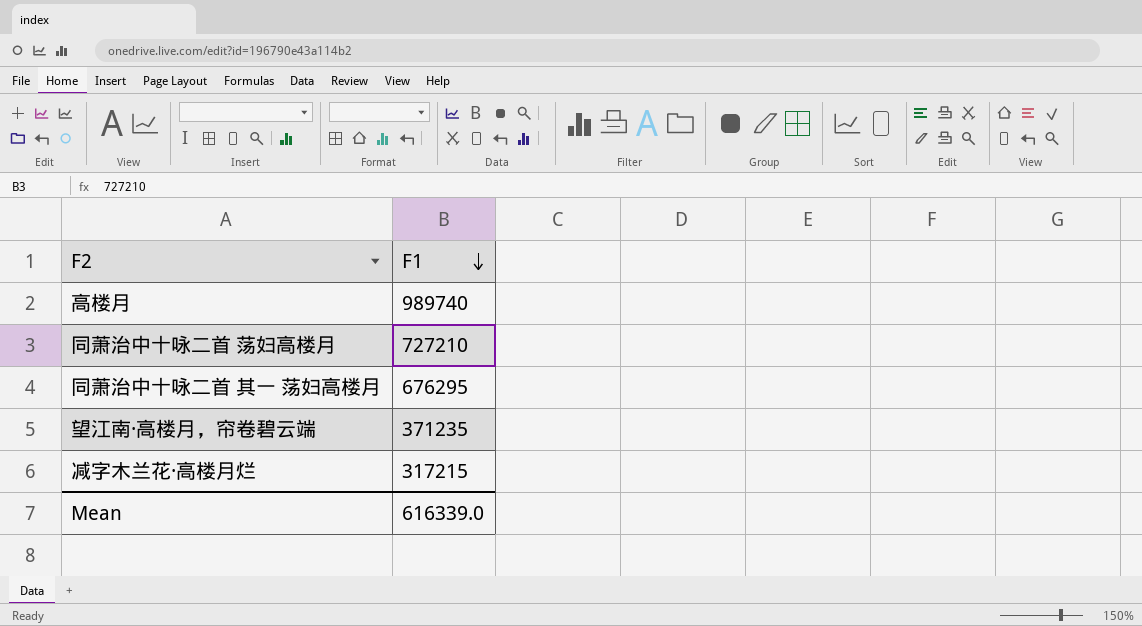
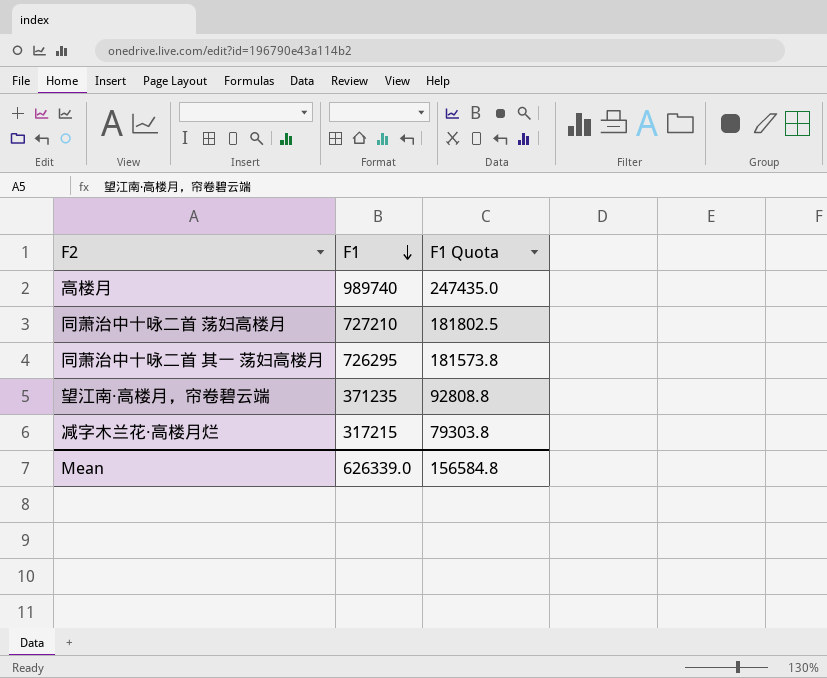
column F1 Quota | formula: none -> [F1] * 0.25
同萧治中十咏二首 其一 荡妇高楼月 | F1: 676295 -> 726295
Mean | F1: 616339.0 -> 626339.0

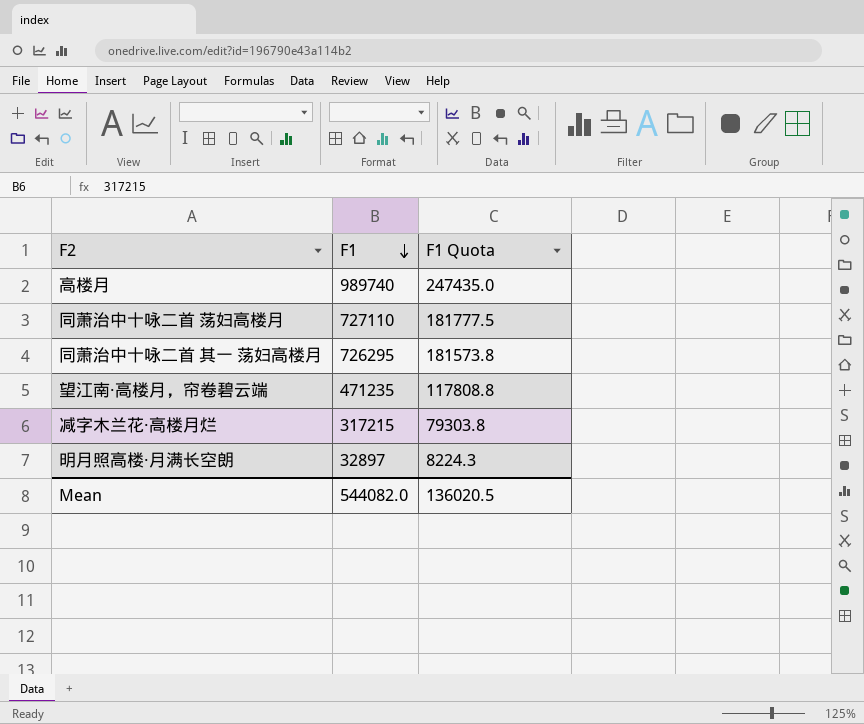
同萧治中十咏二首 荡妇高楼月 | F1: 727210 -> 727110
同萧治中十咏二首 荡妇高楼月 | F1 Quota: 181802.5 -> 181777.5
望江南·高楼月，帘卷碧云端 | F1: 371235 -> 471235
望江南·高楼月，帘卷碧云端 | F1 Quota: 92808.8 -> 117808.8
row 明月照高楼·月满长空朗: none -> 32897 | 8224.3
Mean | F1: 626339.0 -> 544082.0
Mean | F1 Quota: 156584.8 -> 136020.5

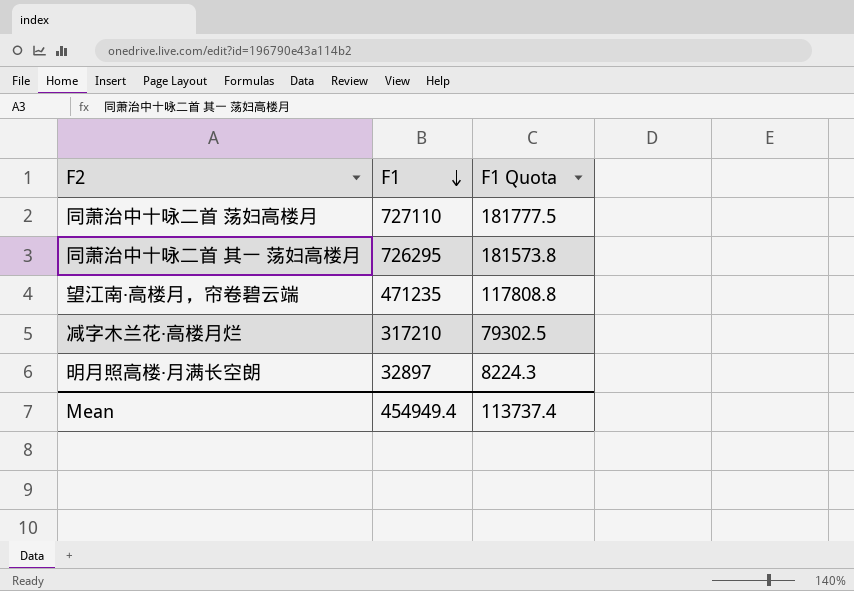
row 高楼月: 989740 | 247435.0 -> none
减字木兰花·高楼月烂 | F1: 317215 -> 317210
减字木兰花·高楼月烂 | F1 Quota: 79303.8 -> 79302.5
Mean | F1: 544082.0 -> 454949.4
Mean | F1 Quota: 136020.5 -> 113737.4

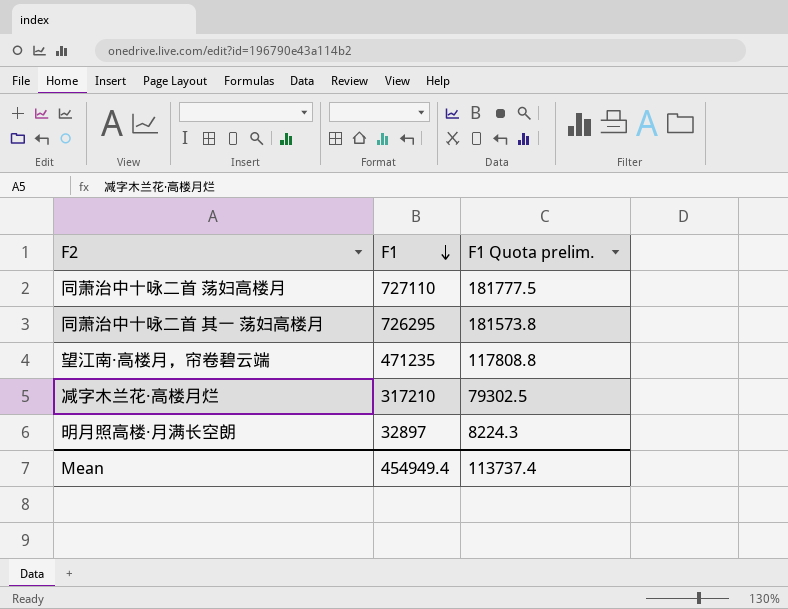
column name: F1 Quota -> F1 Quota prelim.

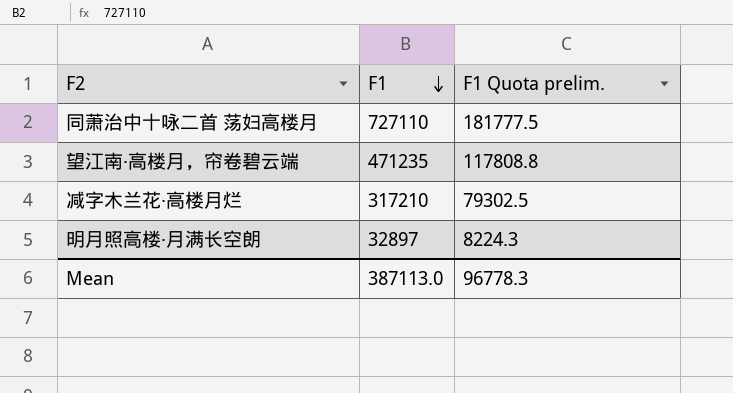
row 同萧治中十咏二首 其一 荡妇高楼月: 726295 | 181573.8 -> none
Mean | F1: 454949.4 -> 387113.0
Mean | F1 Quota prelim.: 113737.4 -> 96778.3

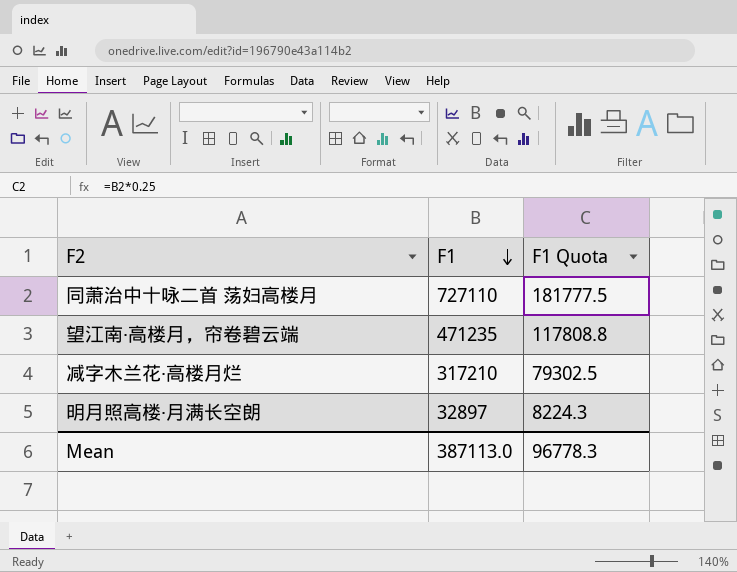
column name: F1 Quota prelim. -> F1 Quota

